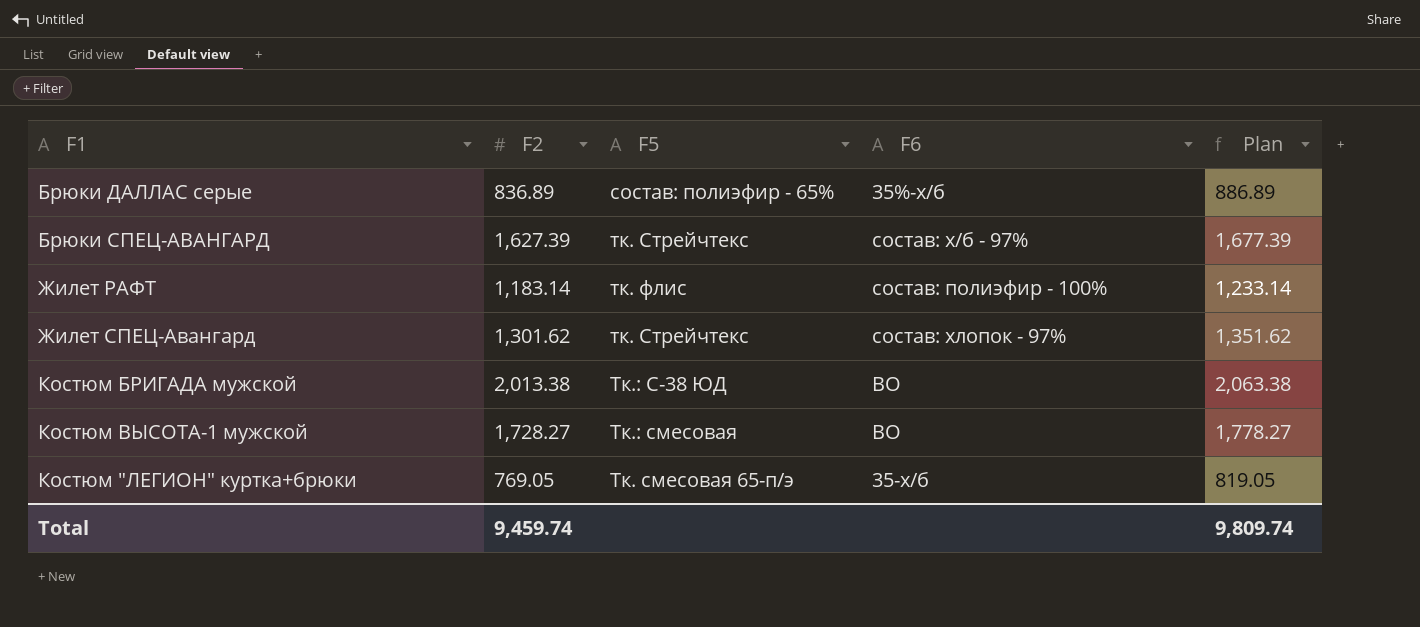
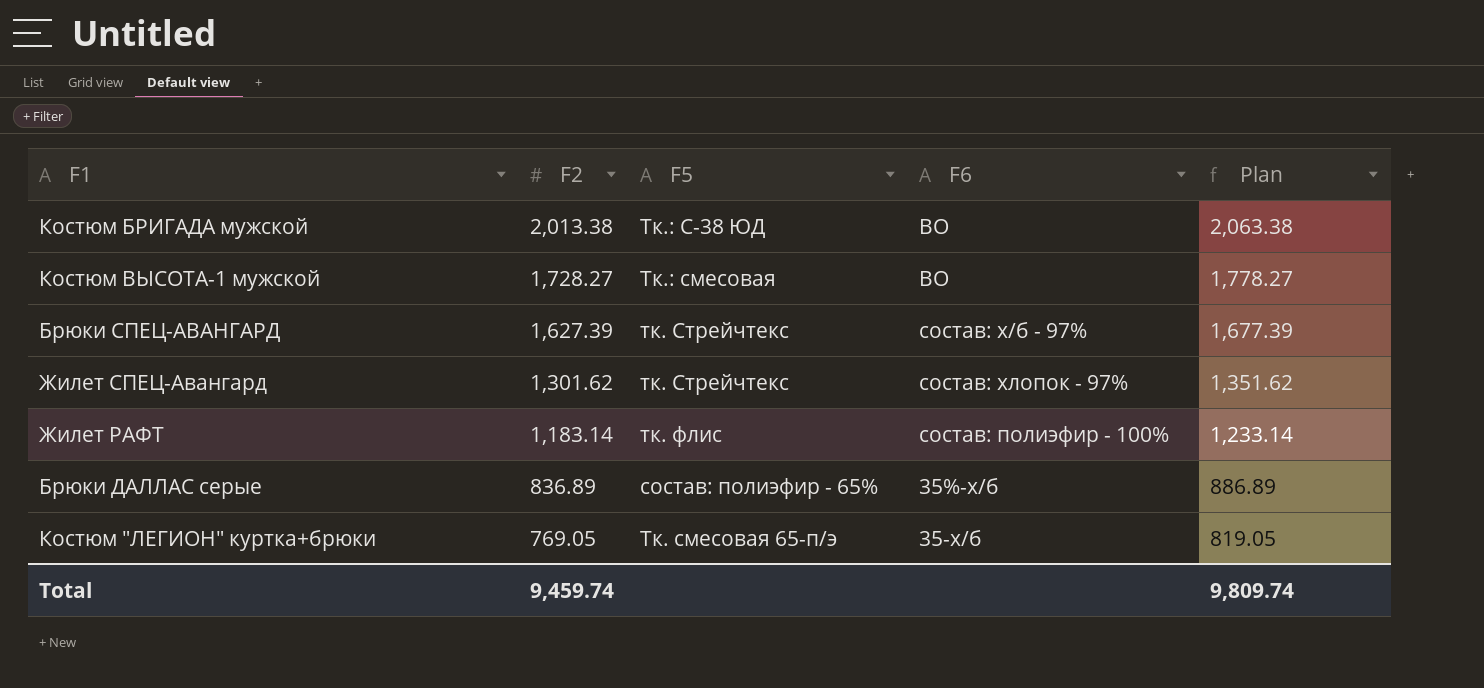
row order: none -> F2 descending

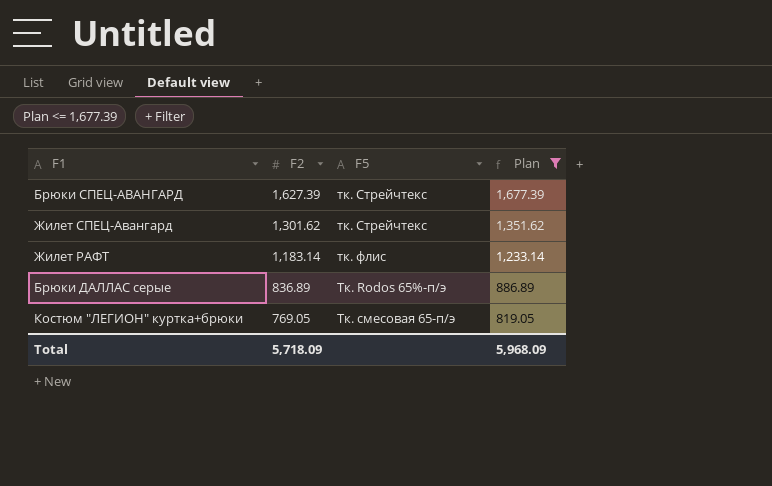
filter: none -> Plan <= 1,677.39
column F6 | position: 4 -> none
Брюки ДАЛЛАС серые | F5: состав: полиэфир - 65% -> Тк. Rodos 65%-п/э
Total | F2: 9,459.74 -> 5,718.09
Total | Plan: 9,809.74 -> 5,968.09

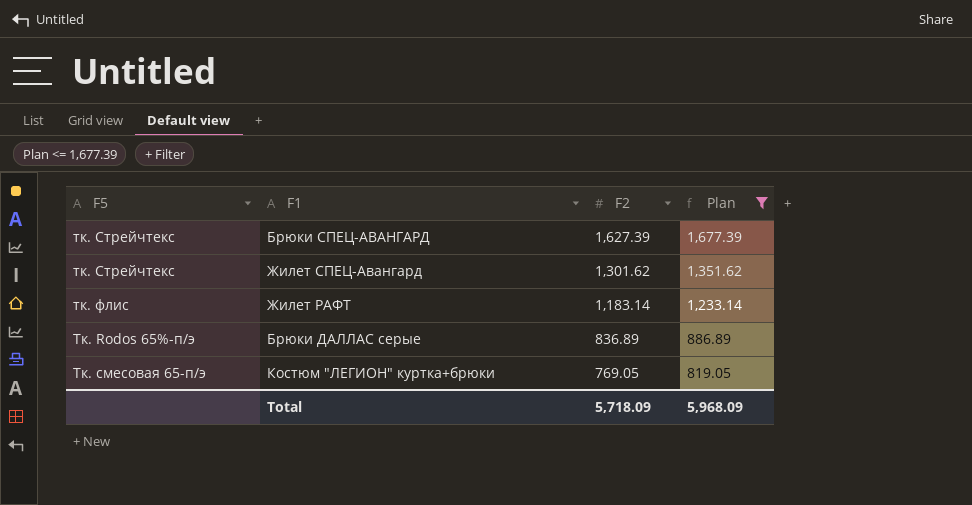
column F5 | position: 3 -> 1

